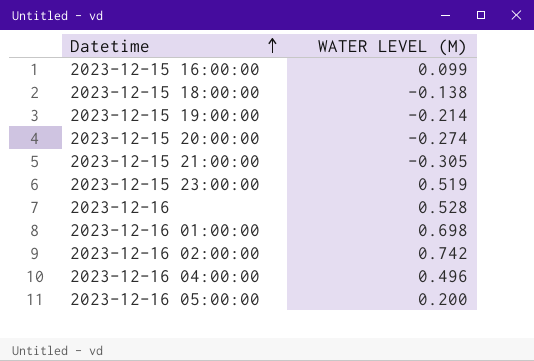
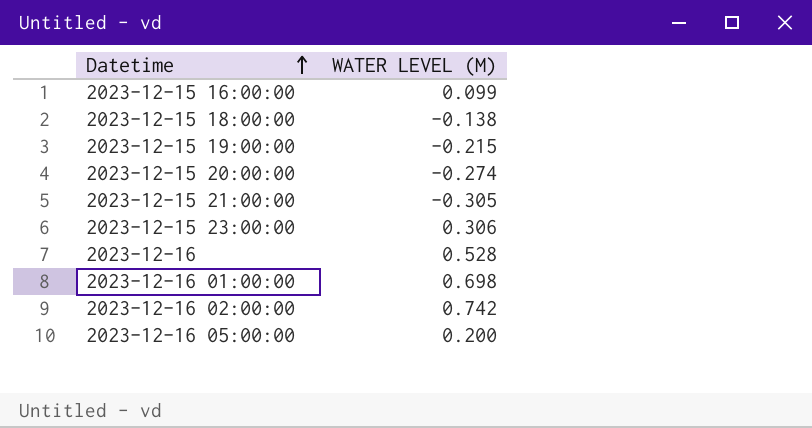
row 2023-12-16 04:00:00: 0.496 -> none
2023-12-15 19:00:00 | WATER LEVEL (M): -0.214 -> -0.215
2023-12-15 23:00:00 | WATER LEVEL (M): 0.519 -> 0.306

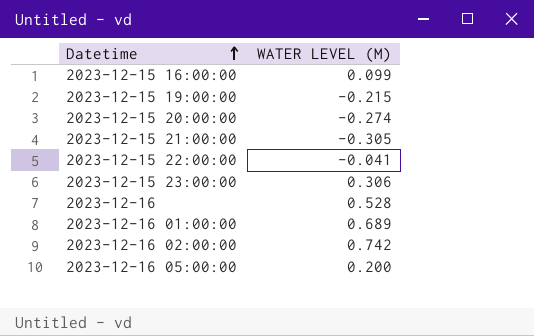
row 2023-12-15 18:00:00: -0.138 -> none
row 2023-12-15 22:00:00: none -> -0.041
2023-12-16 01:00:00 | WATER LEVEL (M): 0.698 -> 0.689

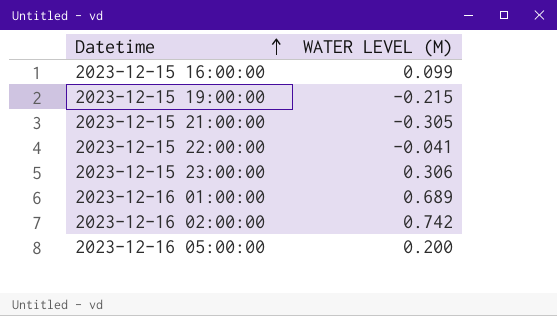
row 2023-12-15 20:00:00: -0.274 -> none
row 2023-12-16: 0.528 -> none

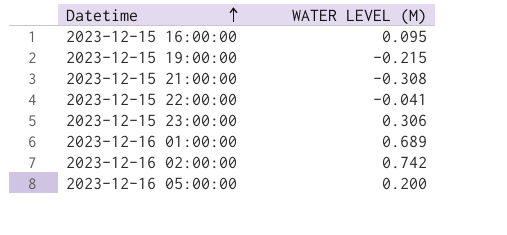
2023-12-15 16:00:00 | WATER LEVEL (M): 0.099 -> 0.095
2023-12-15 21:00:00 | WATER LEVEL (M): -0.305 -> -0.308

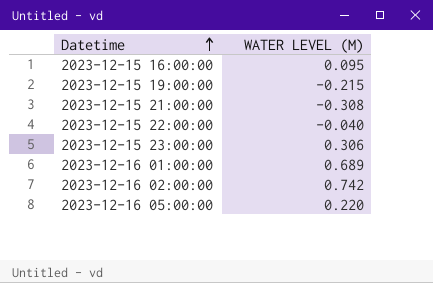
2023-12-15 22:00:00 | WATER LEVEL (M): -0.041 -> -0.040
2023-12-16 05:00:00 | WATER LEVEL (M): 0.200 -> 0.220

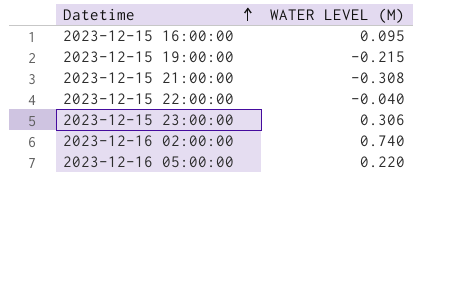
row 2023-12-16 01:00:00: 0.689 -> none
2023-12-16 02:00:00 | WATER LEVEL (M): 0.742 -> 0.740

